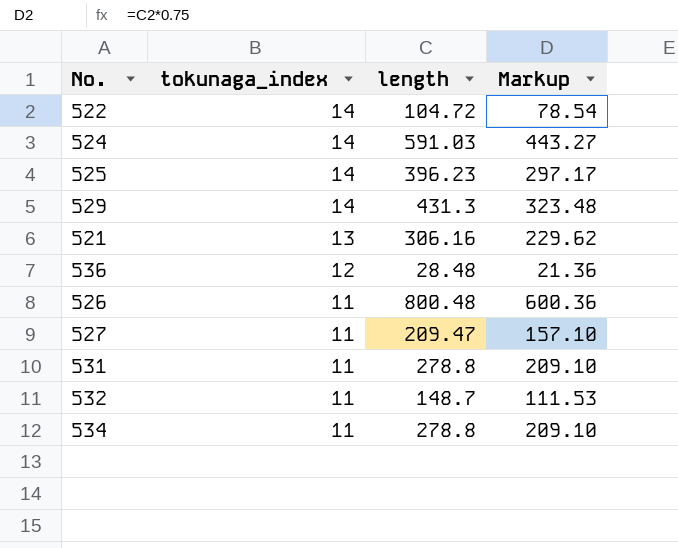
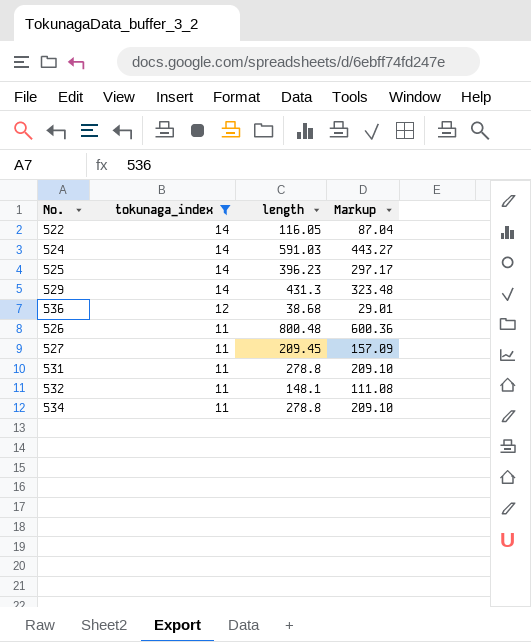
filter: none -> tokunaga_index != 13
522 | length: 104.72 -> 116.05
522 | Markup: 78.54 -> 87.04
536 | length: 28.48 -> 38.68
536 | Markup: 21.36 -> 29.01
527 | length: 209.47 -> 209.45
527 | Markup: 157.10 -> 157.09
532 | length: 148.7 -> 148.1
532 | Markup: 111.53 -> 111.08

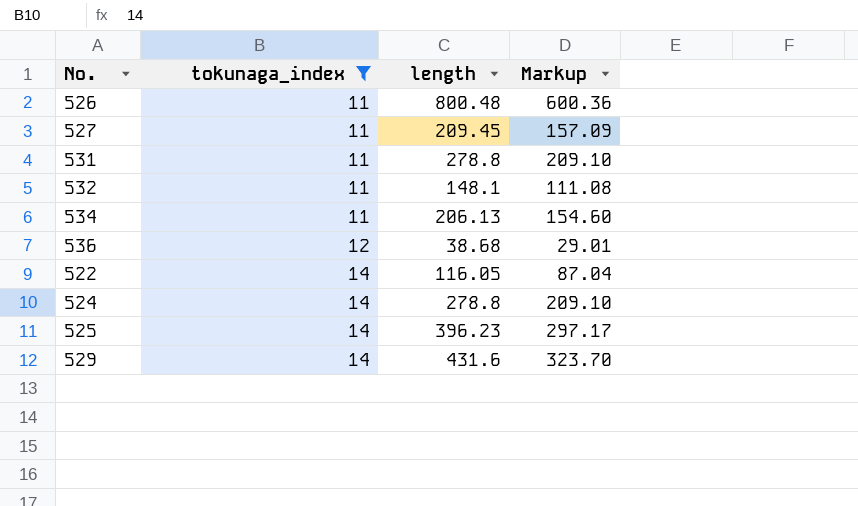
row order: tokunaga_index descending -> tokunaga_index ascending
534 | length: 278.8 -> 206.13
534 | Markup: 209.10 -> 154.60
524 | length: 591.03 -> 278.8
524 | Markup: 443.27 -> 209.10
529 | length: 431.3 -> 431.6
529 | Markup: 323.48 -> 323.70

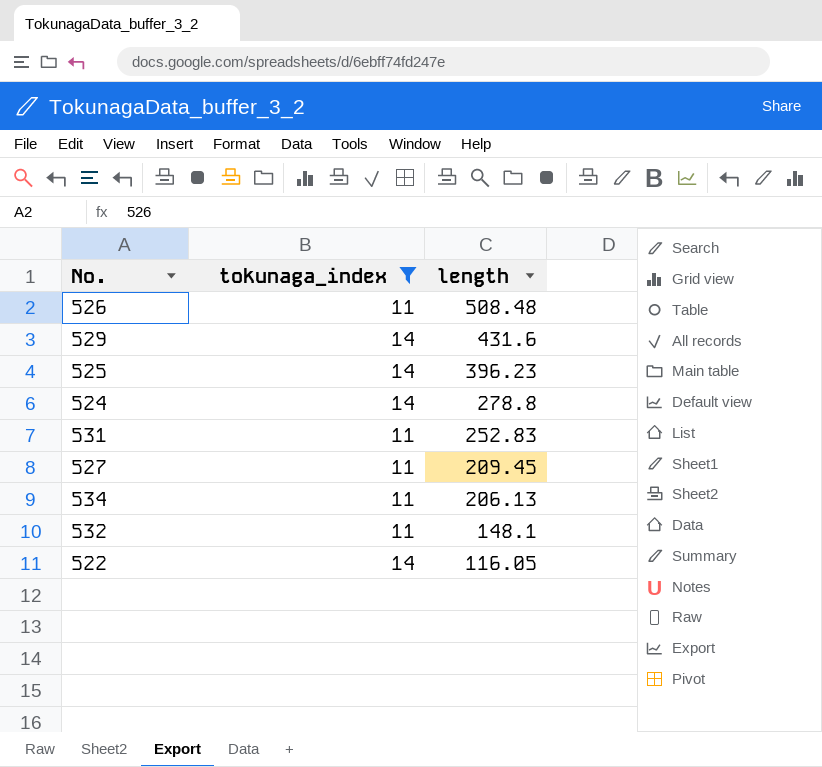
row order: tokunaga_index ascending -> length descending
column Markup | formula: [length] * 0.75 -> none
row 536: 12 | 38.68 | 29.01 -> none
526 | length: 800.48 -> 508.48
531 | length: 278.8 -> 252.83

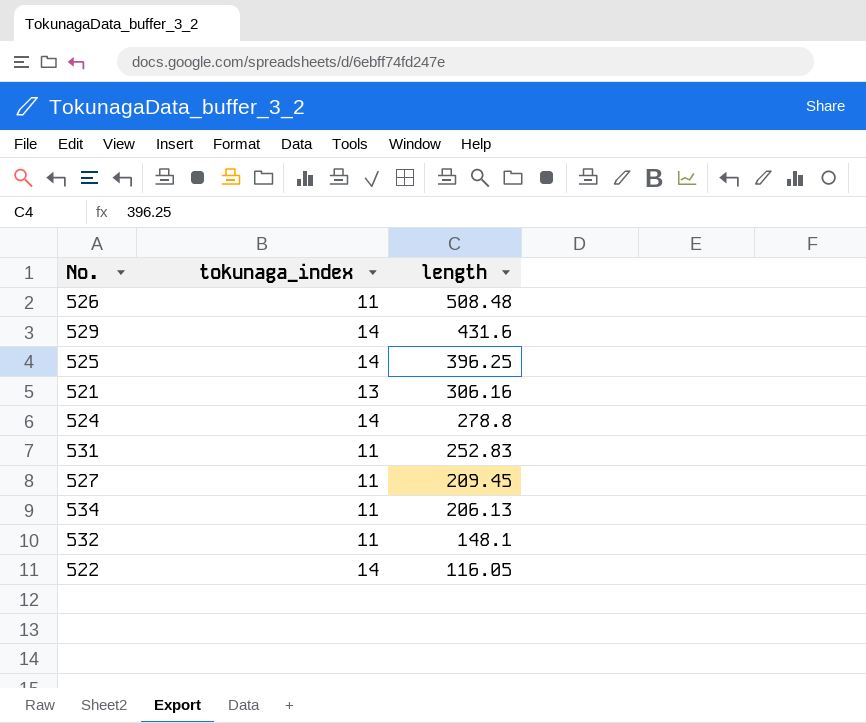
filter: tokunaga_index != 13 -> none
525 | length: 396.23 -> 396.25

